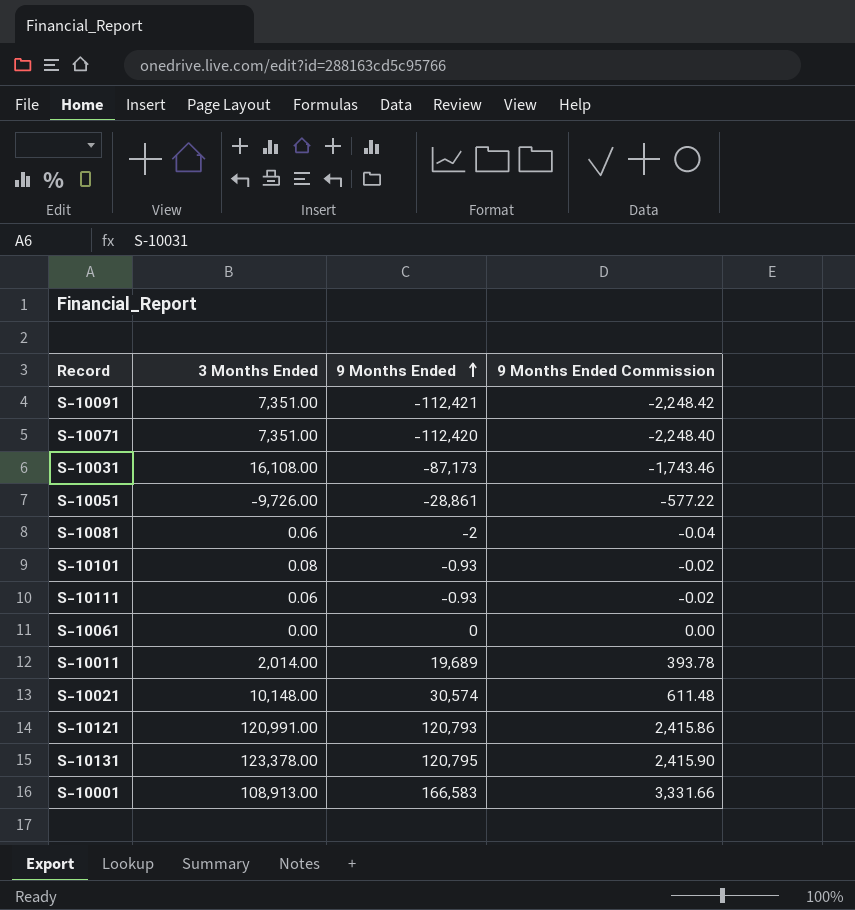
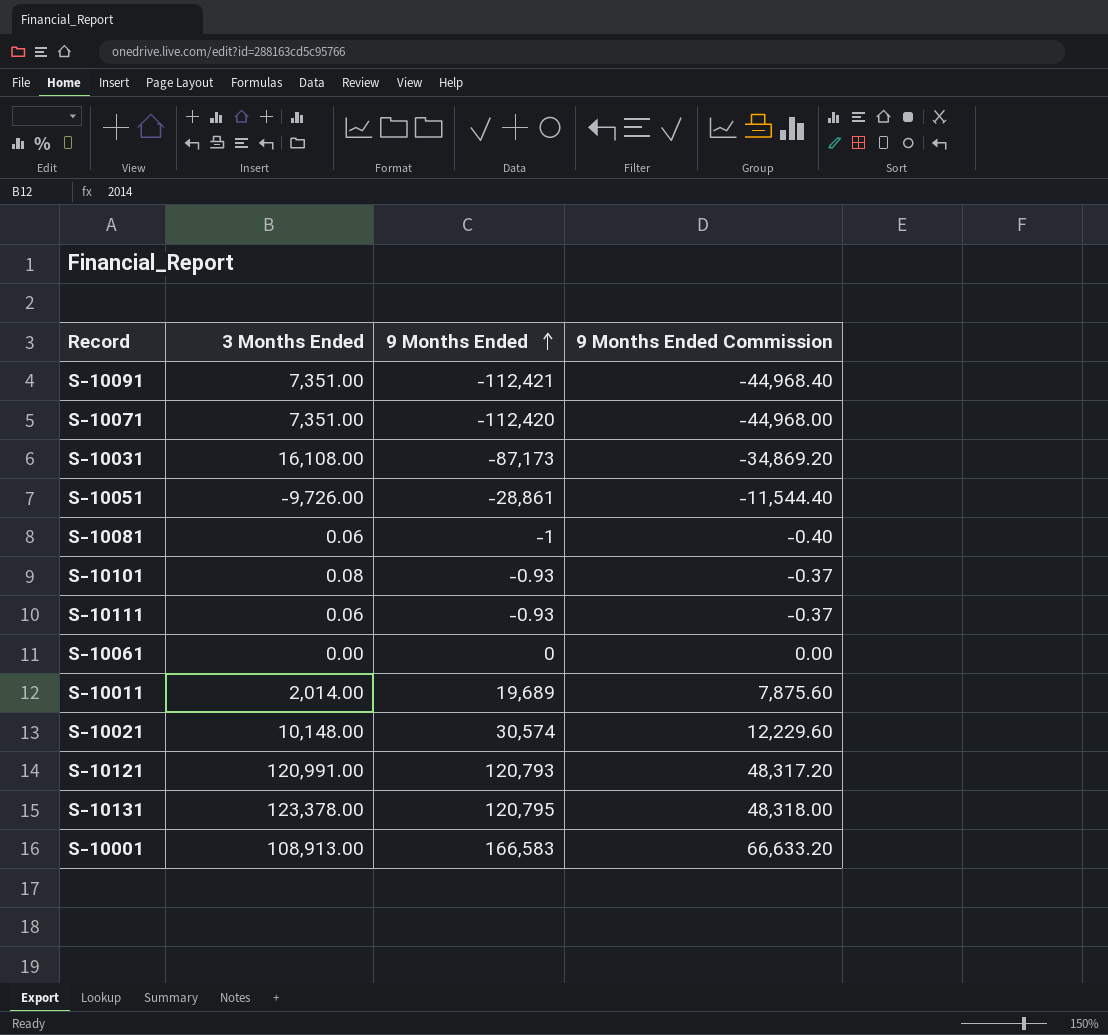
column 9 Months Ended Commission | formula: [9 Months Ended] * 0.02 -> [9 Months Ended] * 0.4
S-10081 | 9 Months Ended: -2 -> -1

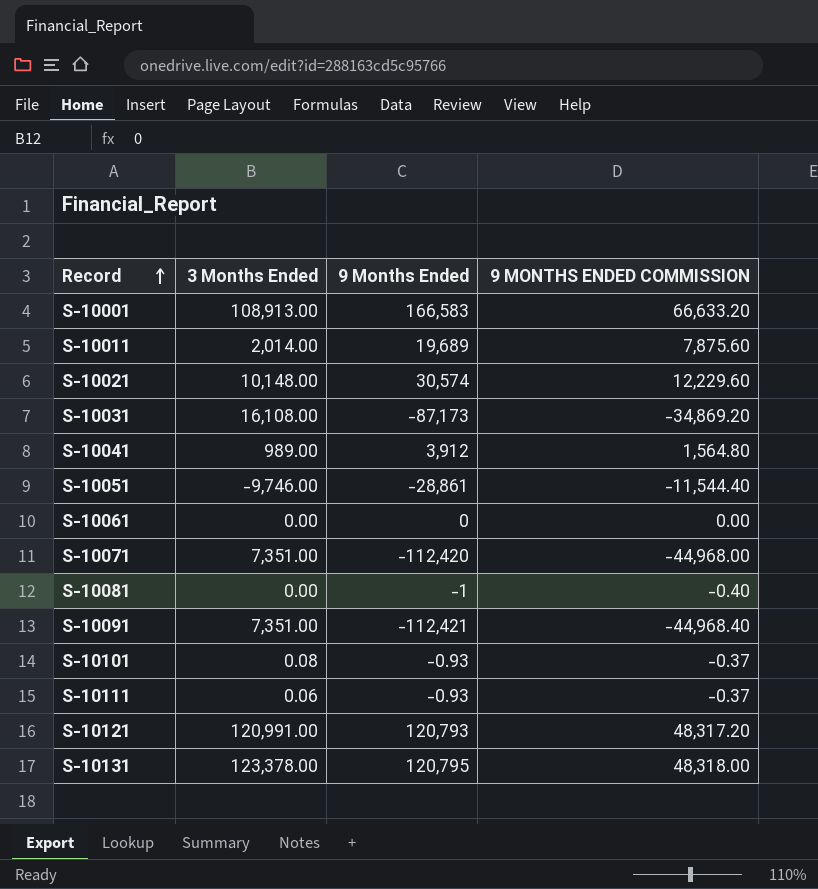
row order: 9 Months Ended ascending -> Record ascending
column name: 9 Months Ended Commission -> 9 MONTHS ENDED COMMISSION
row S-10041: none -> 989.00 | 3,912 | 1,564.80
S-10051 | 3 Months Ended: -9,726.00 -> -9,746.00
S-10081 | 3 Months Ended: 0.06 -> 0.00

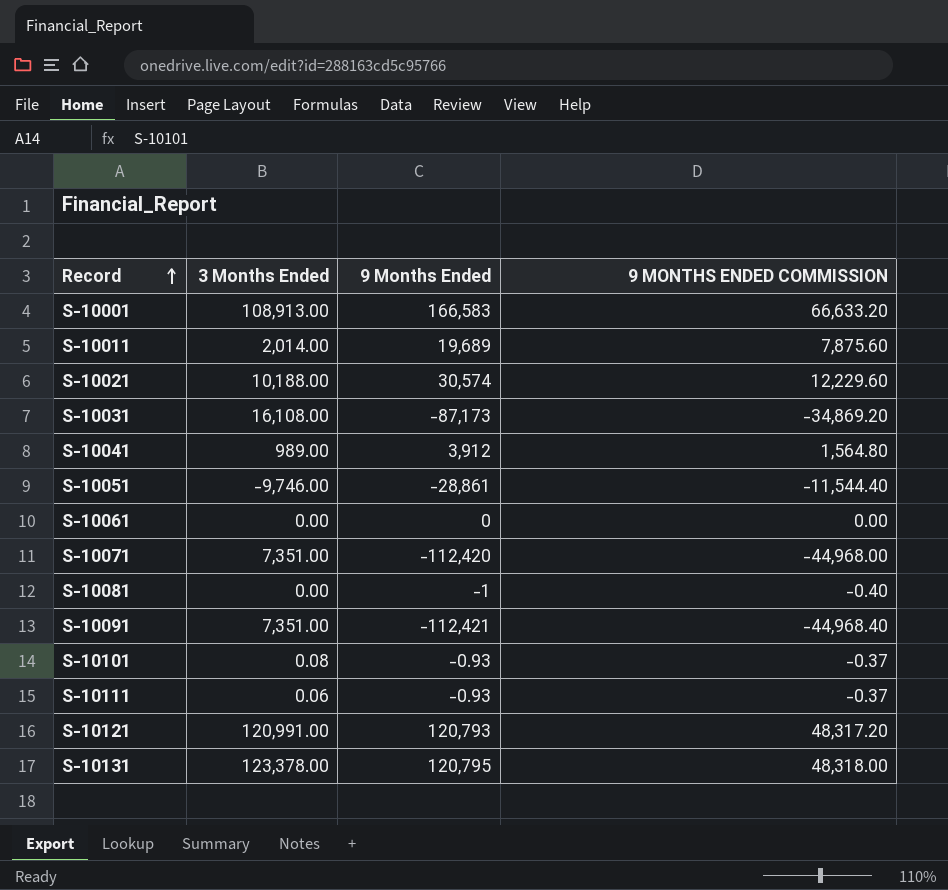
S-10021 | 3 Months Ended: 10,148.00 -> 10,188.00

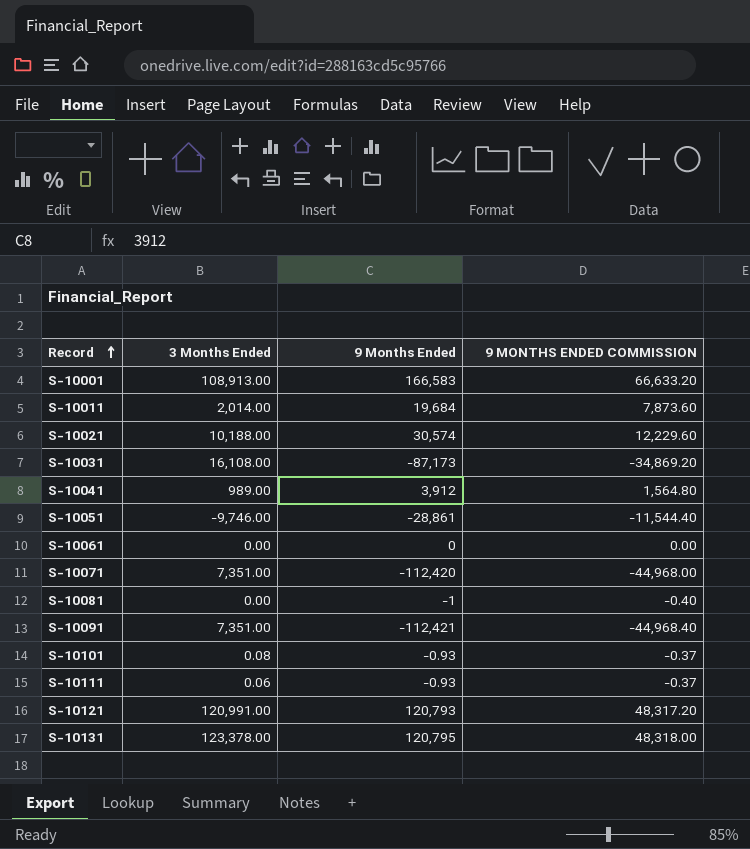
S-10011 | 9 Months Ended: 19,689 -> 19,684
S-10011 | 9 MONTHS ENDED COMMISSION: 7,875.60 -> 7,873.60

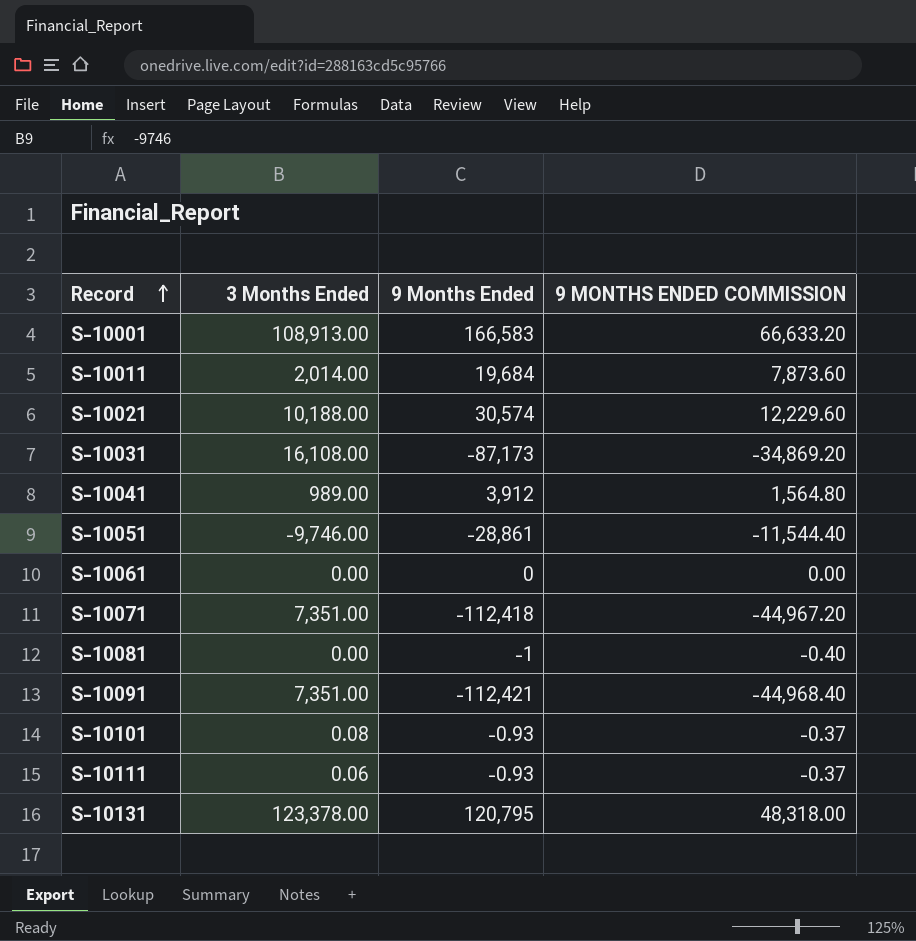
row S-10121: 120,991.00 | 120,793 | 48,317.20 -> none
S-10071 | 9 Months Ended: -112,420 -> -112,418
S-10071 | 9 MONTHS ENDED COMMISSION: -44,968.00 -> -44,967.20

